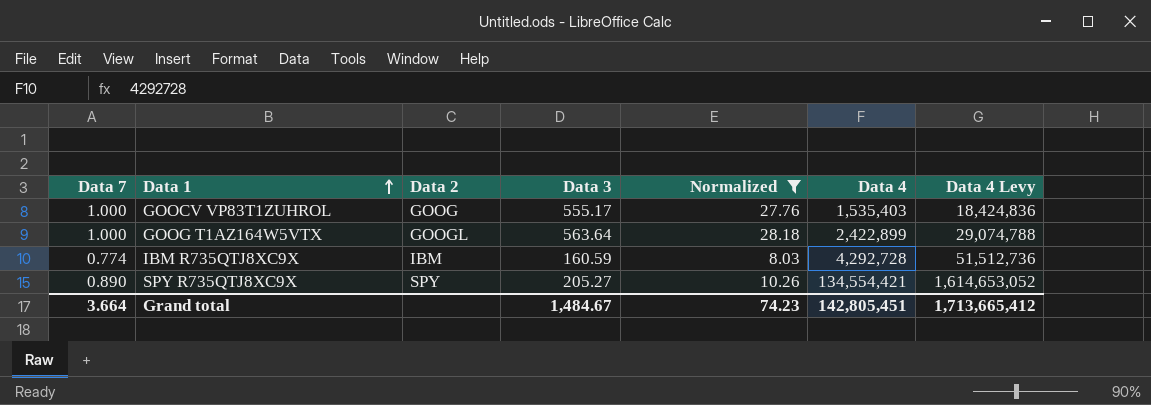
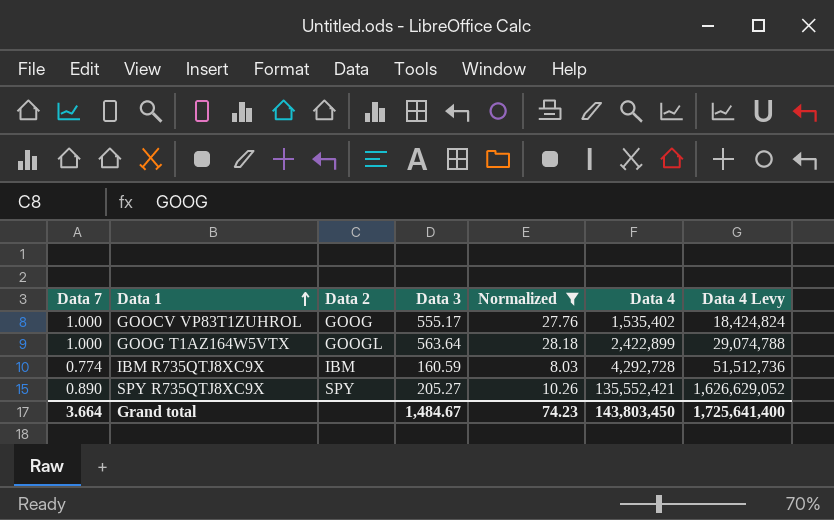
GOOCV VP83T1ZUHROL | Data 4: 1,535,403 -> 1,535,402
GOOCV VP83T1ZUHROL | Data 4 Levy: 18,424,836 -> 18,424,824
SPY R735QTJ8XC9X | Data 4: 134,554,421 -> 135,552,421
SPY R735QTJ8XC9X | Data 4 Levy: 1,614,653,052 -> 1,626,629,052
Grand total | Data 4: 142,805,451 -> 143,803,450
Grand total | Data 4 Levy: 1,713,665,412 -> 1,725,641,400

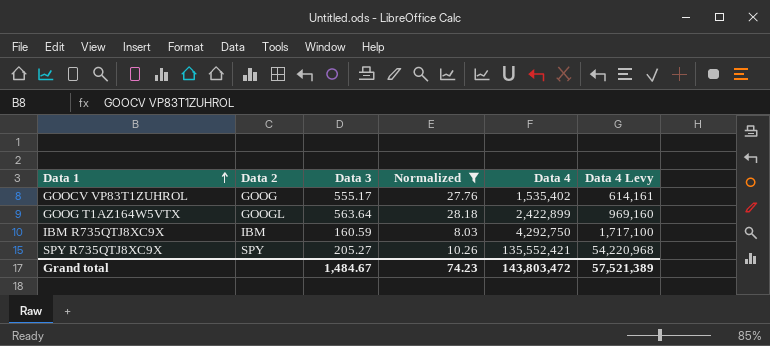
column Data 7 | position: 1 -> none
column Data 4 Levy | formula: [Data 4] * 12 -> [Data 4] * 0.4
IBM R735QTJ8XC9X | Data 4: 4,292,728 -> 4,292,750
Grand total | Data 4: 143,803,450 -> 143,803,472
Grand total | Data 4 Levy: 1,725,641,400 -> 57,521,389

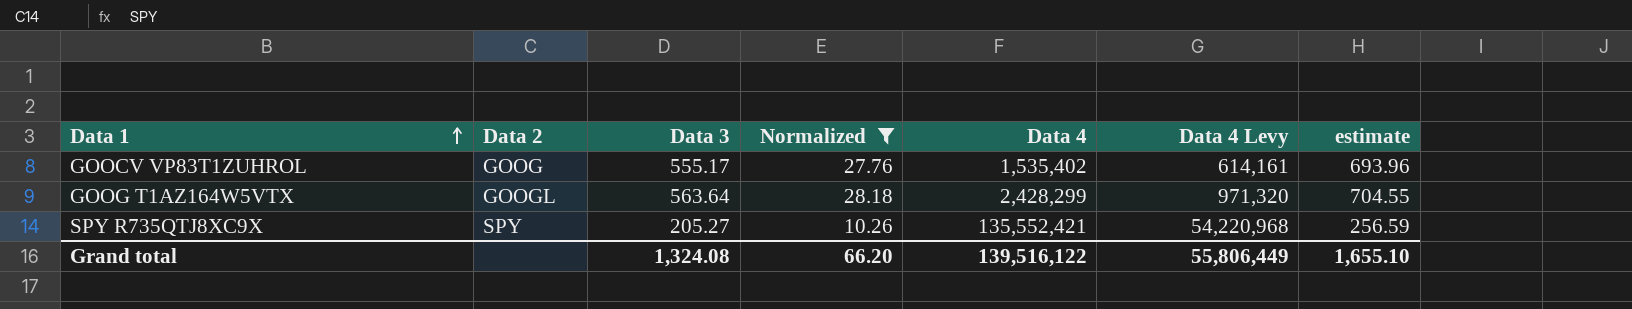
column estimate | formula: none -> [Data 3] * 1.25
row IBM R735QTJ8XC9X: IBM | 160.59 | 8.03 | 4,292,750 | 1,717,100 -> none
GOOG T1AZ164W5VTX | Data 4: 2,422,899 -> 2,428,299
GOOG T1AZ164W5VTX | Data 4 Levy: 969,160 -> 971,320
Grand total | Data 3: 1,484.67 -> 1,324.08
Grand total | Normalized: 74.23 -> 66.20
Grand total | Data 4: 143,803,472 -> 139,516,122
Grand total | Data 4 Levy: 57,521,389 -> 55,806,449

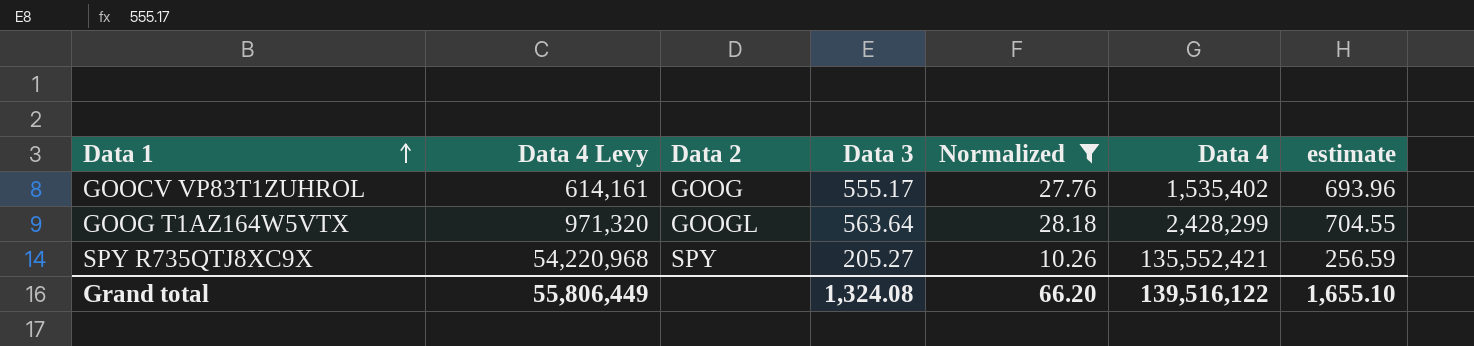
column Data 4 Levy | position: 6 -> 2

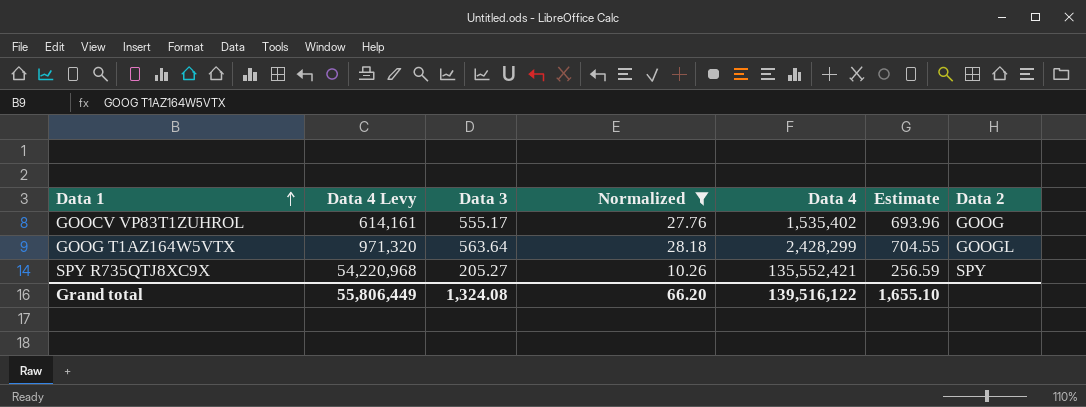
column name: estimate -> Estimate
column Data 2 | position: 3 -> 7

